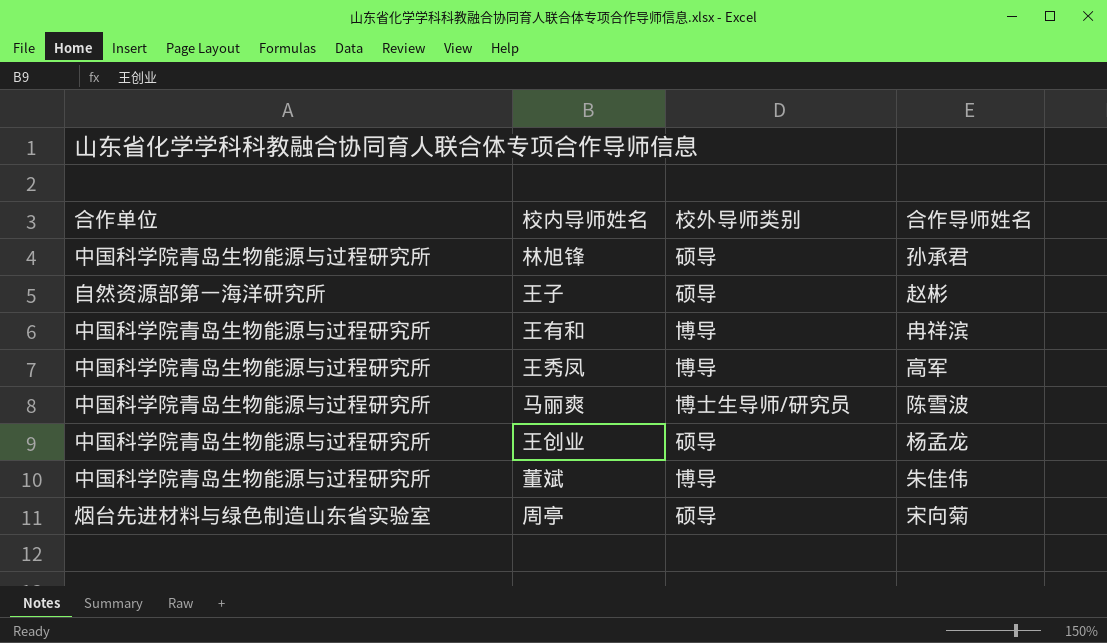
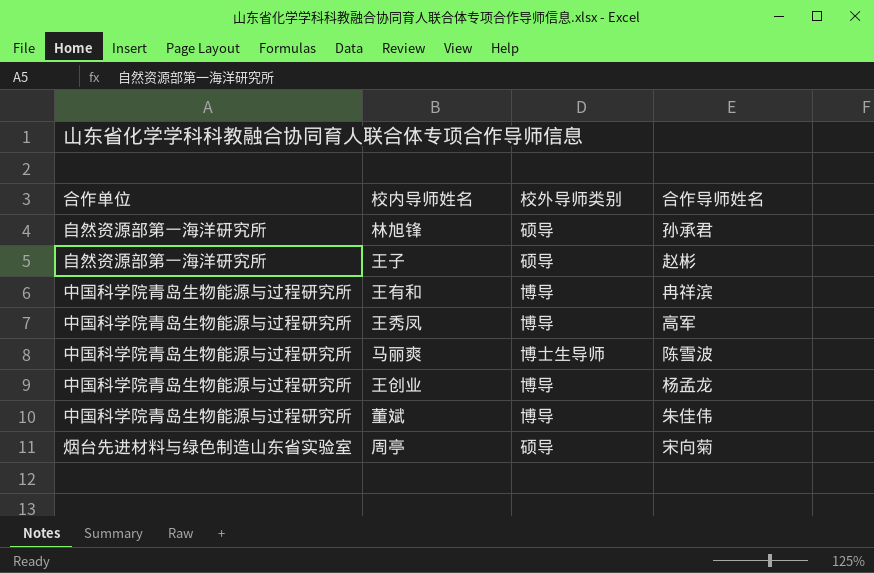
林旭锋 | 合作单位: 中国科学院青岛生物能源与过程研究所 -> 自然资源部第一海洋研究所
马丽爽 | 校外导师类别: 博士生导师/研究员 -> 博士生导师
王创业 | 校外导师类别: 硕导 -> 博导

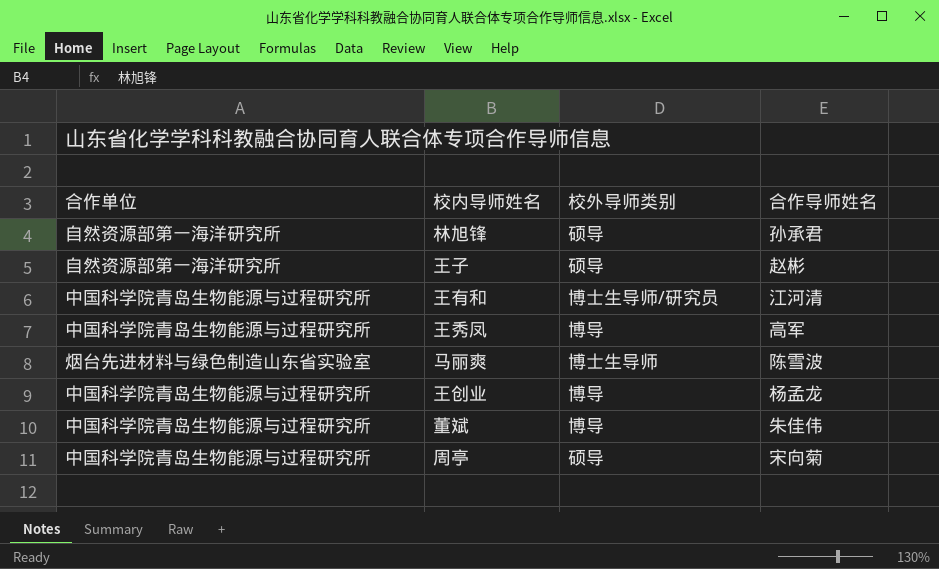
王有和 | 校外导师类别: 博导 -> 博士生导师/研究员
王有和 | 合作导师姓名: 冉祥滨 -> 江河清
马丽爽 | 合作单位: 中国科学院青岛生物能源与过程研究所 -> 烟台先进材料与绿色制造山东省实验室
周亭 | 合作单位: 烟台先进材料与绿色制造山东省实验室 -> 中国科学院青岛生物能源与过程研究所

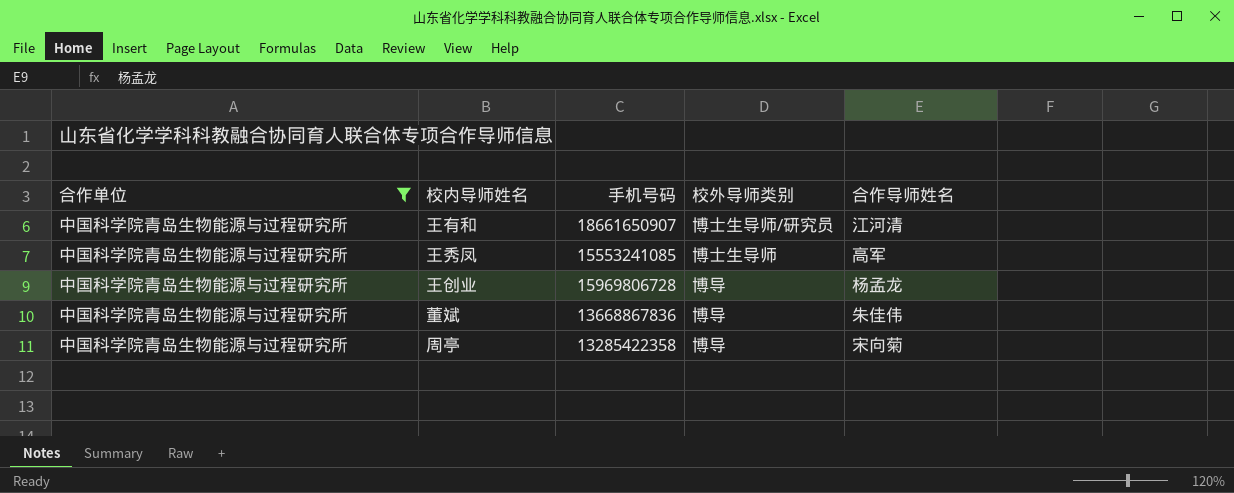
filter: none -> 合作单位 = 中国科学院青岛生物能源与过程研究所
column 手机号码 | position: none -> 3
王秀凤 | 校外导师类别: 博导 -> 博士生导师
周亭 | 校外导师类别: 硕导 -> 博导

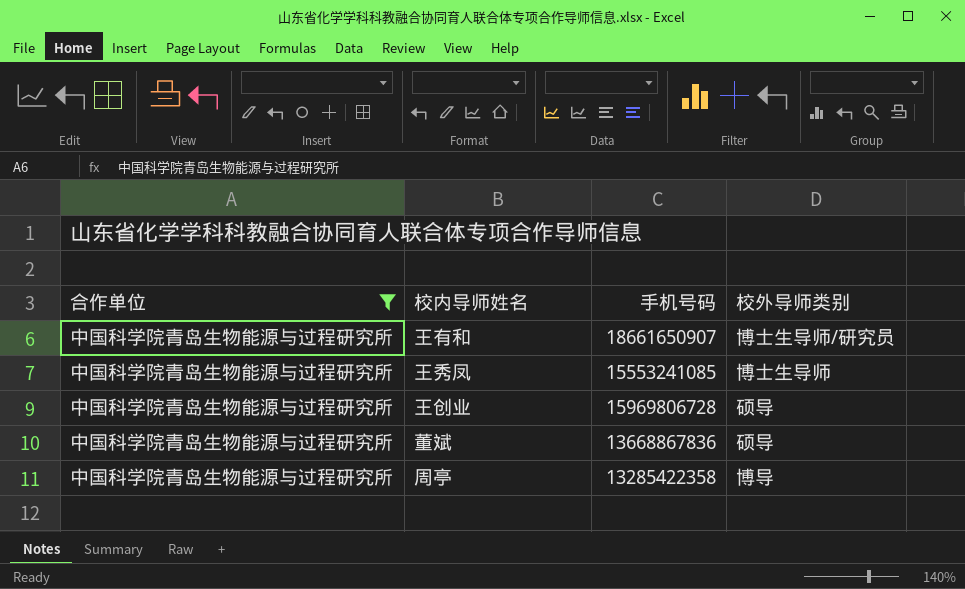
column 合作导师姓名 | position: 5 -> none
王创业 | 校外导师类别: 博导 -> 硕导
董斌 | 校外导师类别: 博导 -> 硕导

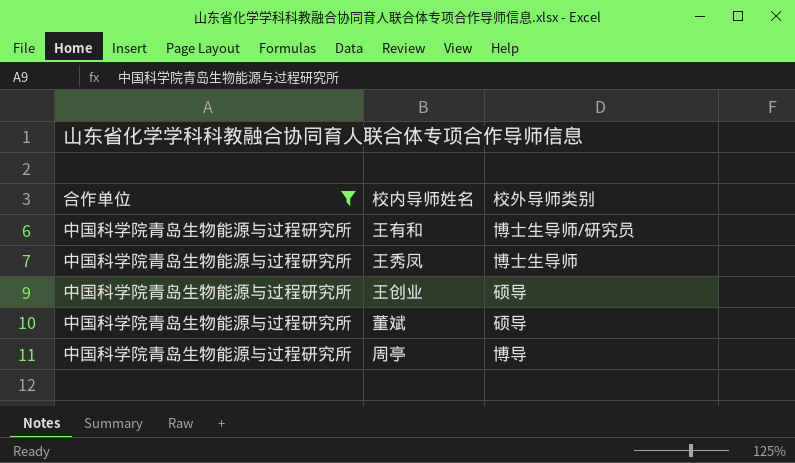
column 手机号码 | position: 3 -> none

